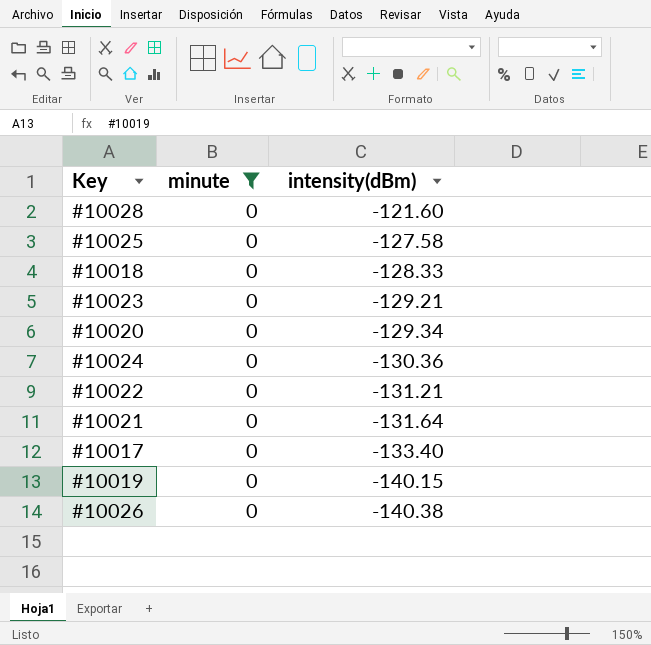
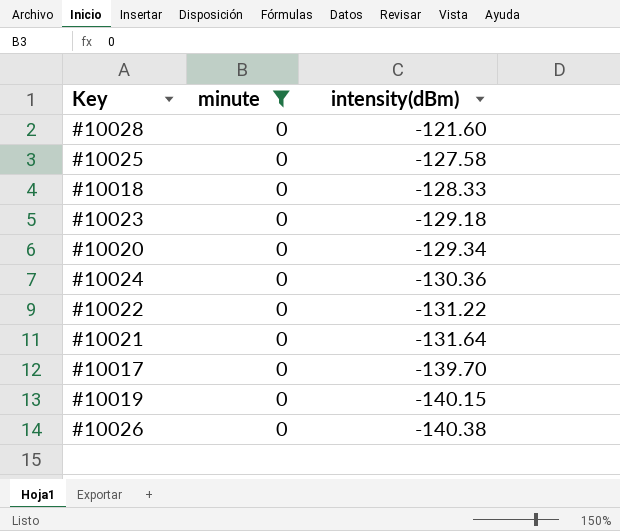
#10023 | intensity(dBm): -129.21 -> -129.18
#10022 | intensity(dBm): -131.21 -> -131.22
#10017 | intensity(dBm): -133.40 -> -139.70

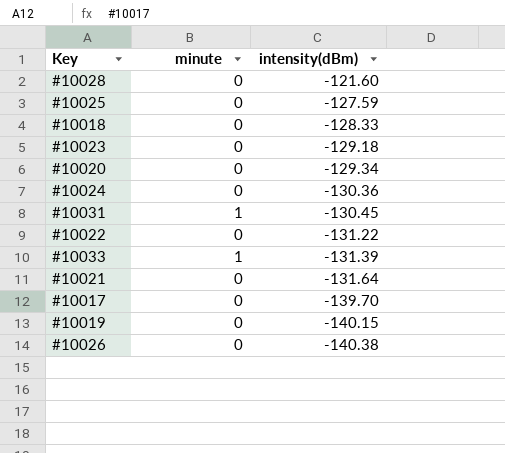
filter: minute = 0 -> none
#10025 | intensity(dBm): -127.58 -> -127.59

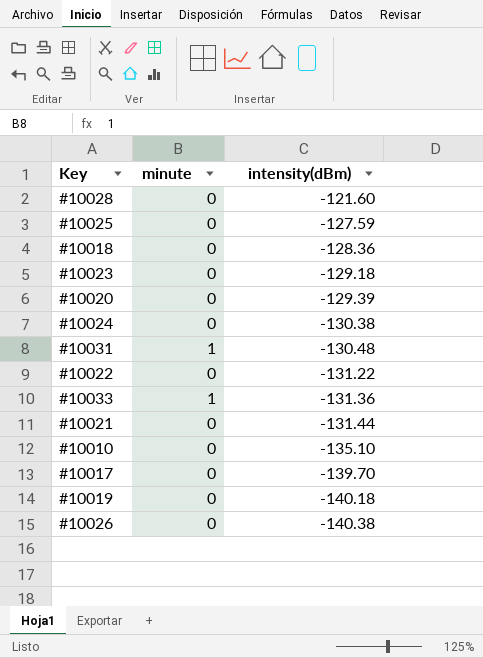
#10018 | intensity(dBm): -128.33 -> -128.36
#10020 | intensity(dBm): -129.34 -> -129.39
#10024 | intensity(dBm): -130.36 -> -130.38
#10031 | intensity(dBm): -130.45 -> -130.48
#10033 | intensity(dBm): -131.39 -> -131.36
#10021 | intensity(dBm): -131.64 -> -131.44
row #10010: none -> 0 | -135.10
#10019 | intensity(dBm): -140.15 -> -140.18

